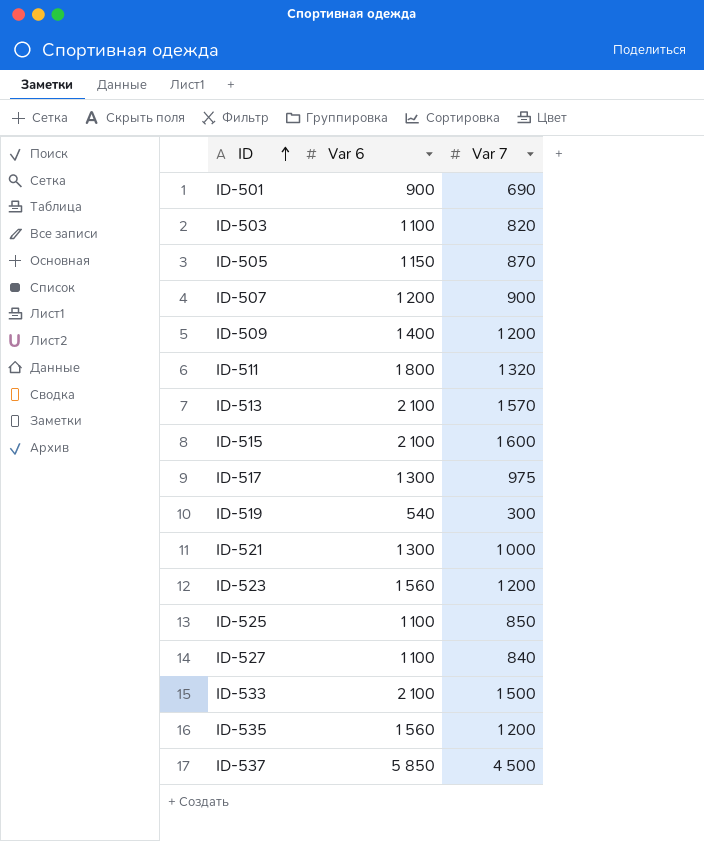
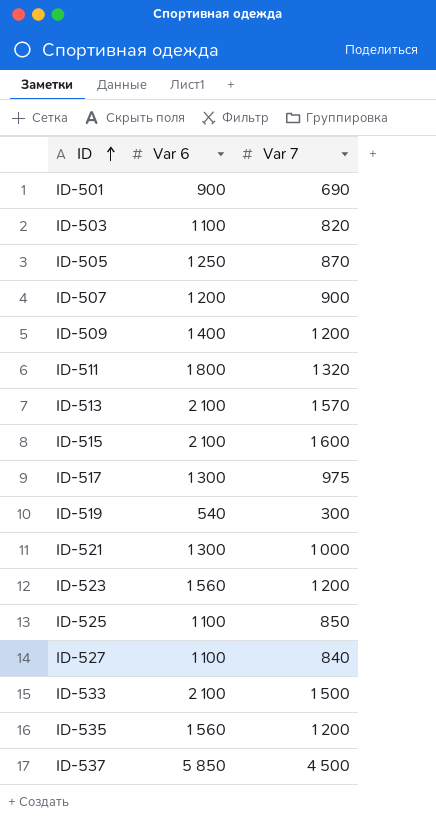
ID-505 | Var 6: 1 150 -> 1 250

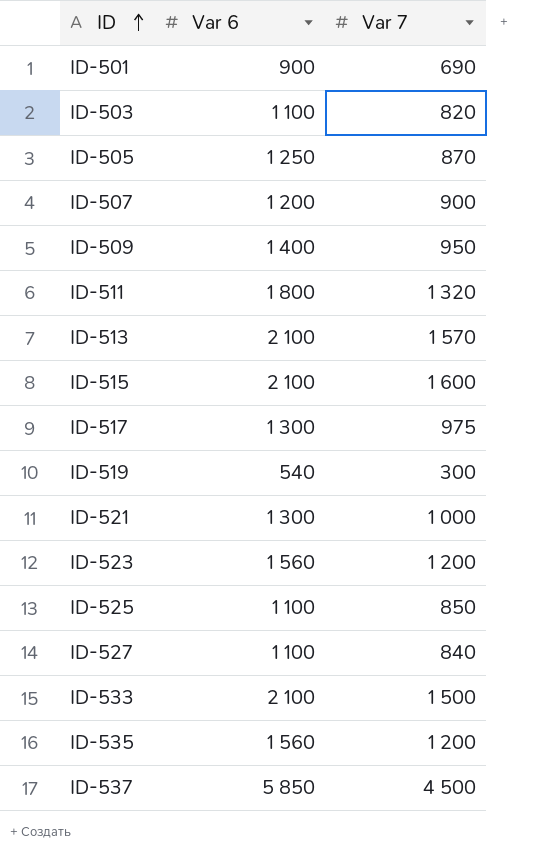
ID-509 | Var 7: 1 200 -> 950

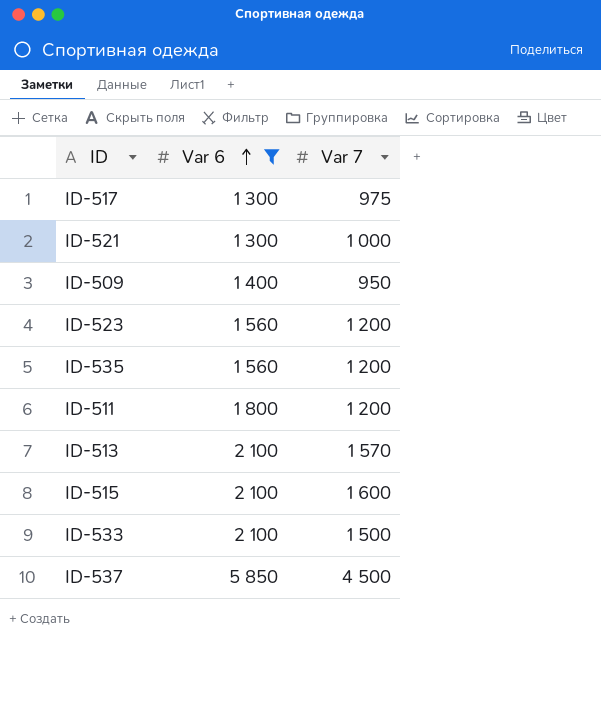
filter: none -> Var 6 >= 1 300
row order: ID ascending -> Var 6 ascending
ID-511 | Var 7: 1 320 -> 1 200

